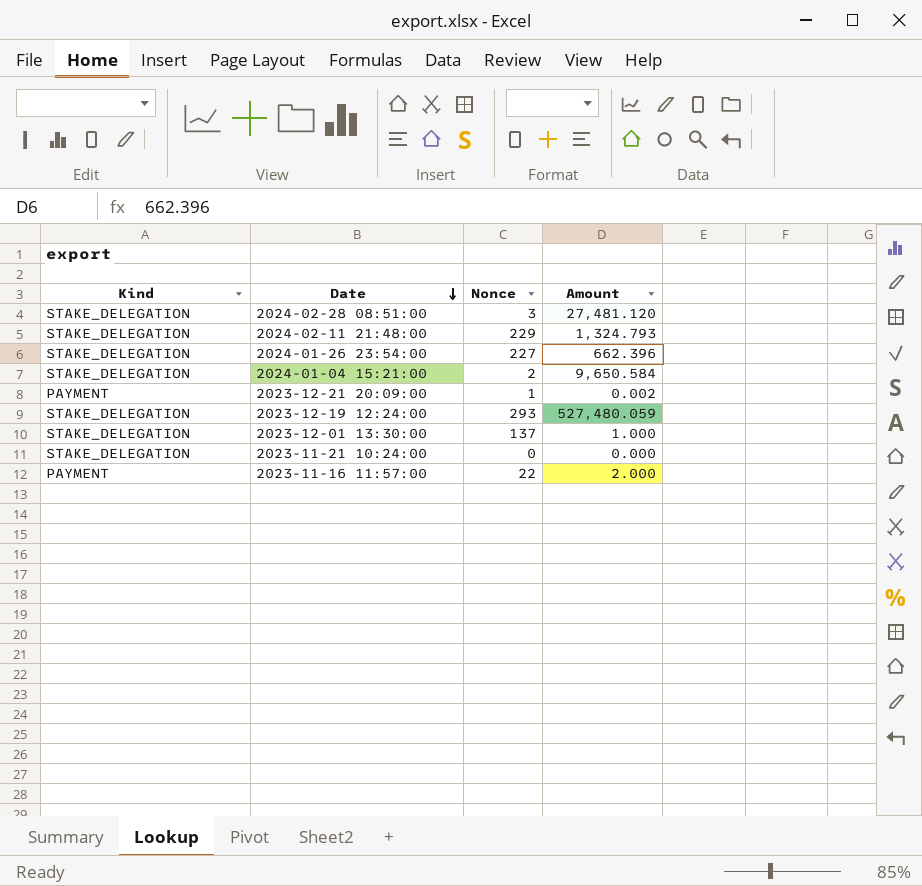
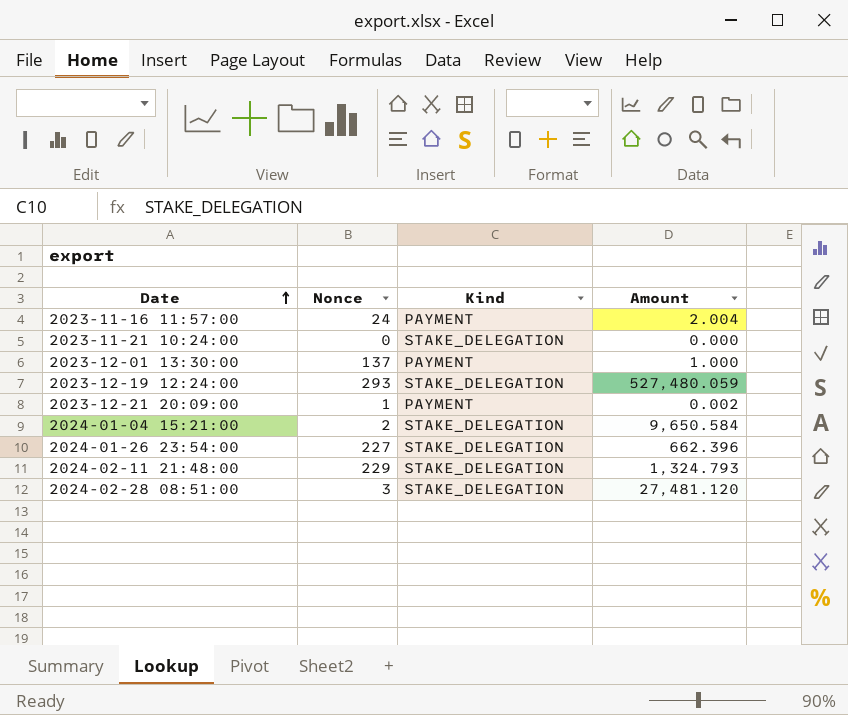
row order: Date descending -> Date ascending
column Kind | position: 1 -> 3
2023-11-16 11:57:00 | Nonce: 22 -> 24
2023-11-16 11:57:00 | Amount: 2.000 -> 2.004
2023-12-01 13:30:00 | Kind: STAKE_DELEGATION -> PAYMENT

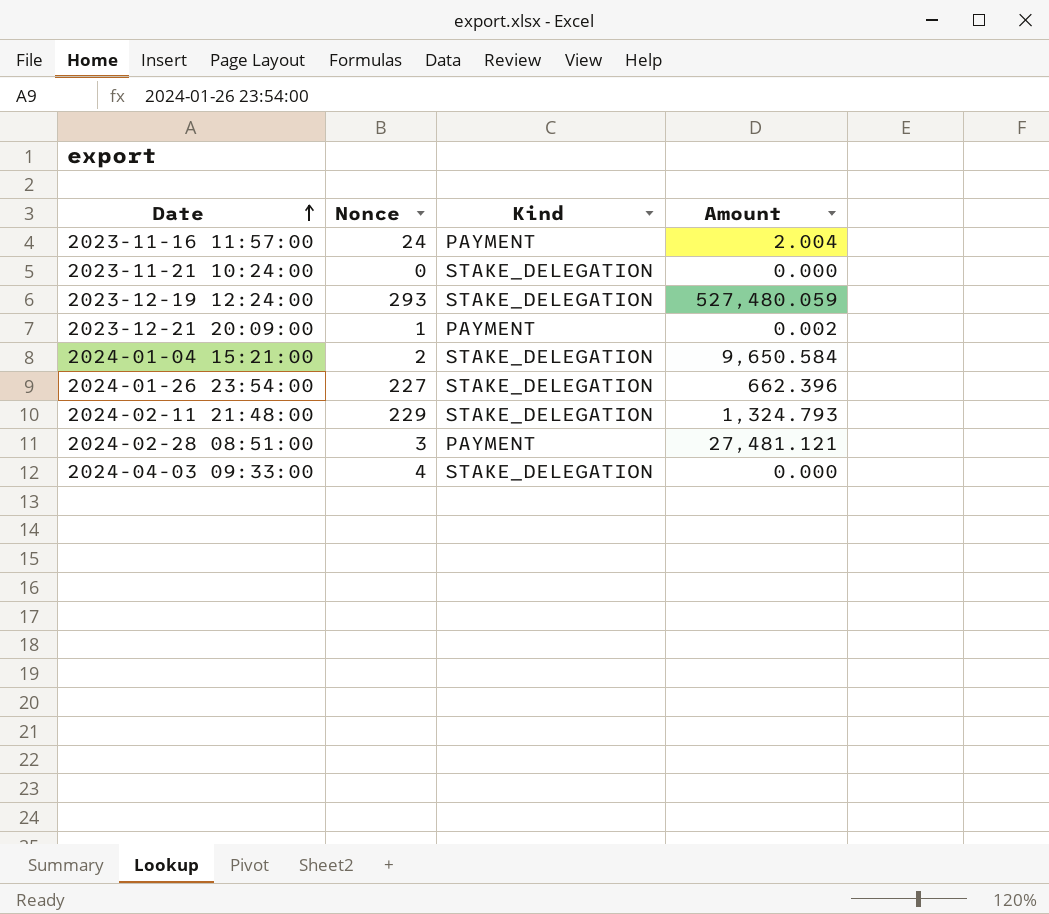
row 2023-12-01 13:30:00: 137 | PAYMENT | 1.000 -> none
2024-02-28 08:51:00 | Kind: STAKE_DELEGATION -> PAYMENT
2024-02-28 08:51:00 | Amount: 27,481.120 -> 27,481.121
row 2024-04-03 09:33:00: none -> 4 | STAKE_DELEGATION | 0.000

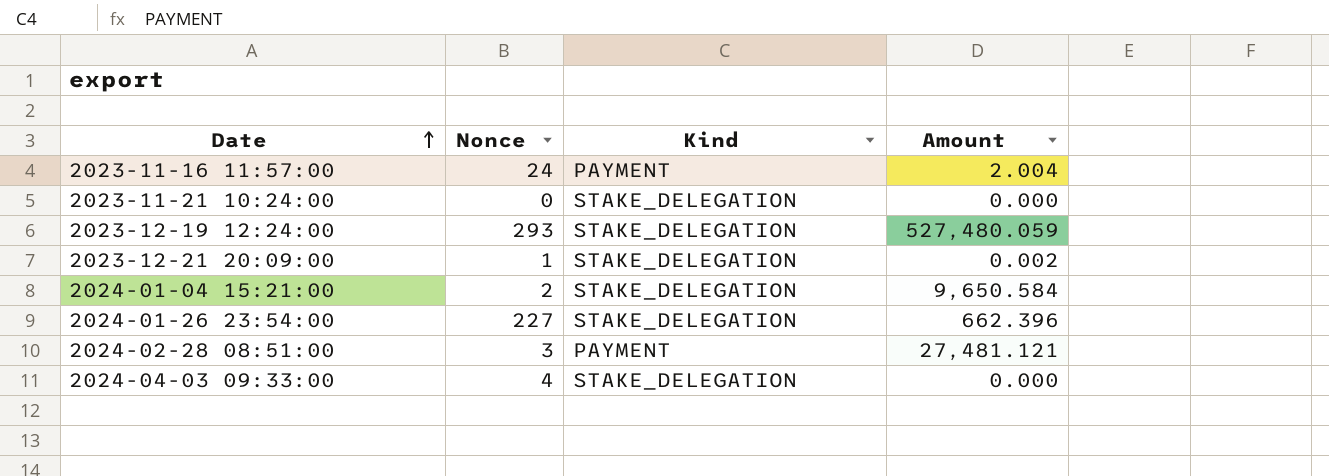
row 2024-02-11 21:48:00: 229 | STAKE_DELEGATION | 1,324.793 -> none
2023-12-21 20:09:00 | Kind: PAYMENT -> STAKE_DELEGATION

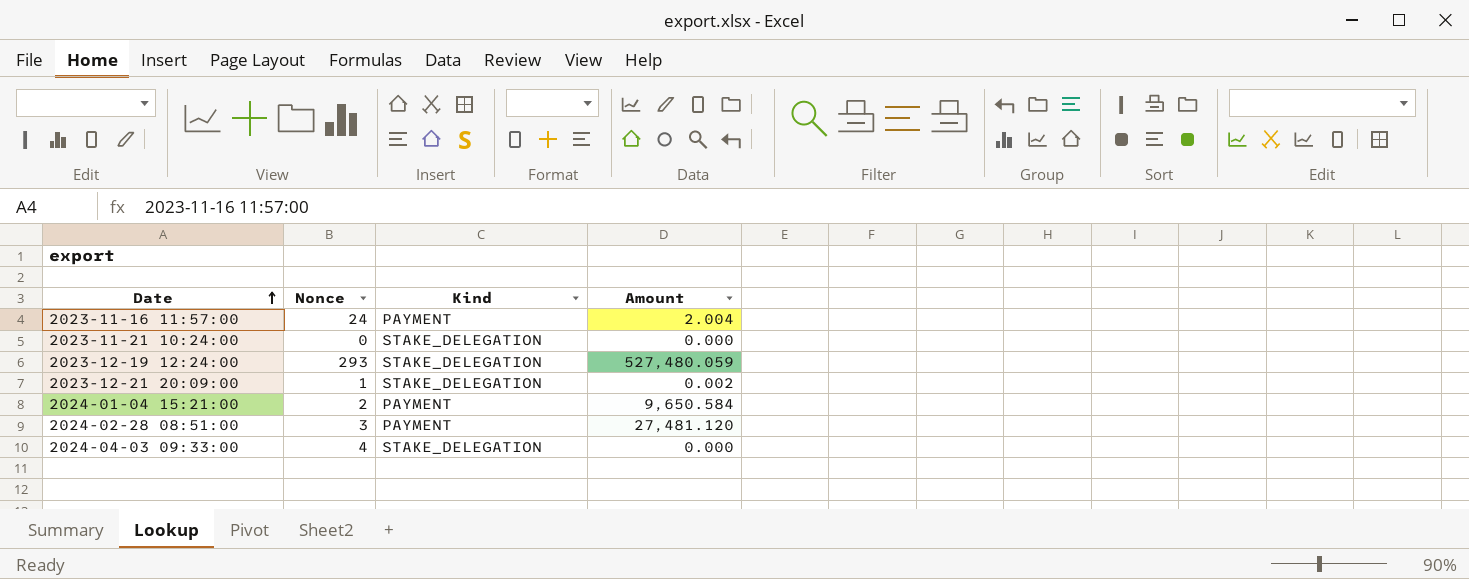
row 2024-01-26 23:54:00: 227 | STAKE_DELEGATION | 662.396 -> none
2024-01-04 15:21:00 | Kind: STAKE_DELEGATION -> PAYMENT
2024-02-28 08:51:00 | Amount: 27,481.121 -> 27,481.120

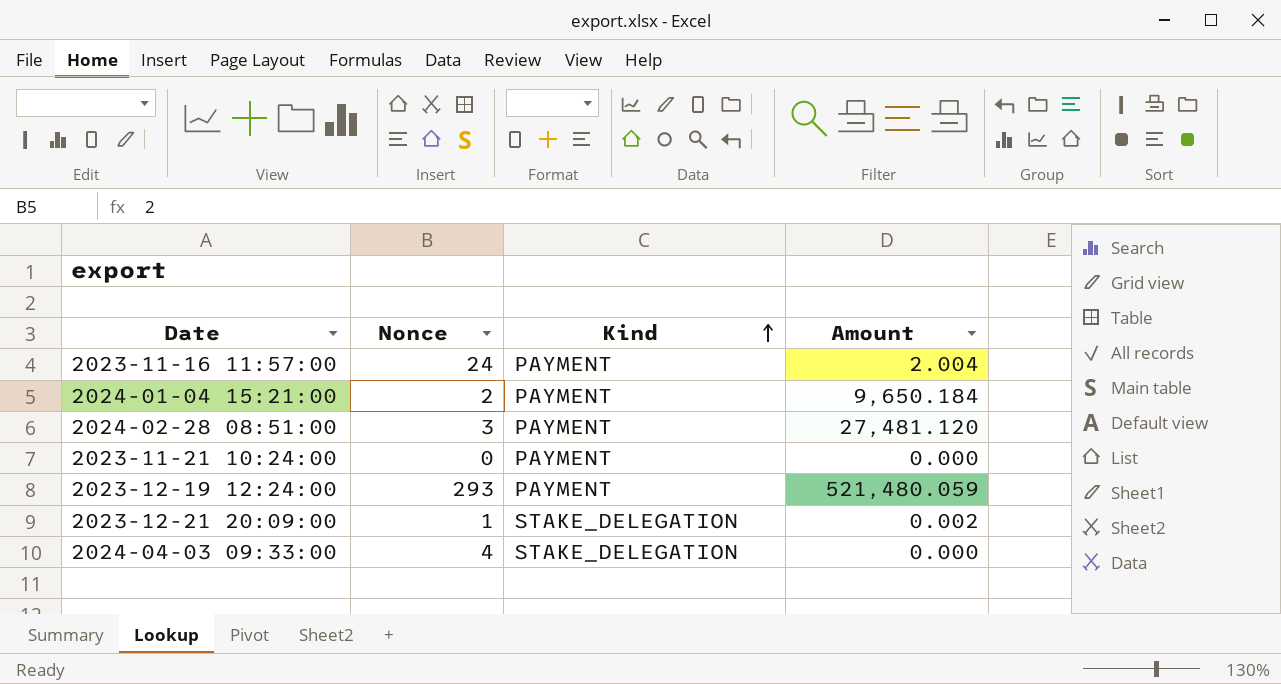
row order: Date ascending -> Kind ascending
2024-01-04 15:21:00 | Amount: 9,650.584 -> 9,650.184
2023-11-21 10:24:00 | Kind: STAKE_DELEGATION -> PAYMENT
2023-12-19 12:24:00 | Kind: STAKE_DELEGATION -> PAYMENT
2023-12-19 12:24:00 | Amount: 527,480.059 -> 521,480.059

